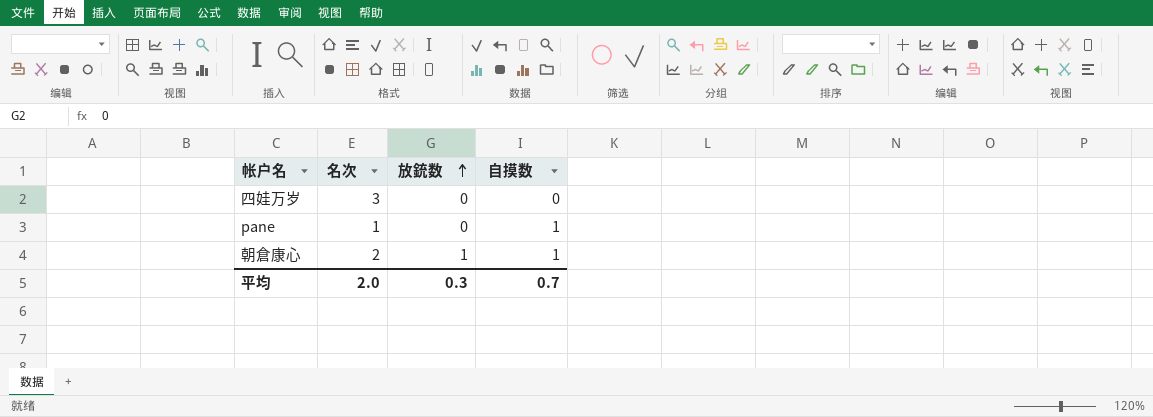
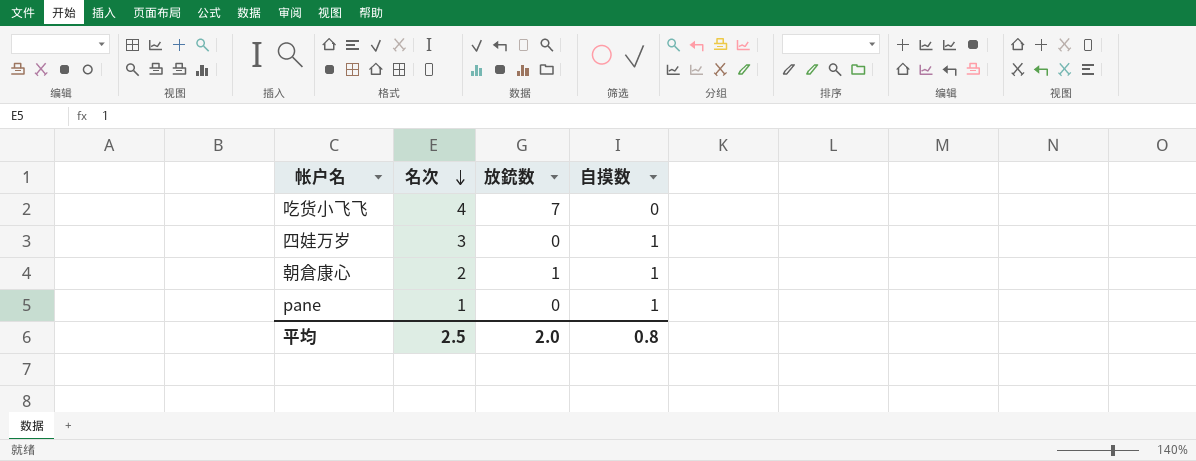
row order: 放銃数 ascending -> 名次 descending
row 吃货小飞飞: none -> 4 | 7 | 0
四娃万岁 | 自摸数: 0 -> 1
平均 | 名次: 2.0 -> 2.5
平均 | 放銃数: 0.3 -> 2.0
平均 | 自摸数: 0.7 -> 0.8

